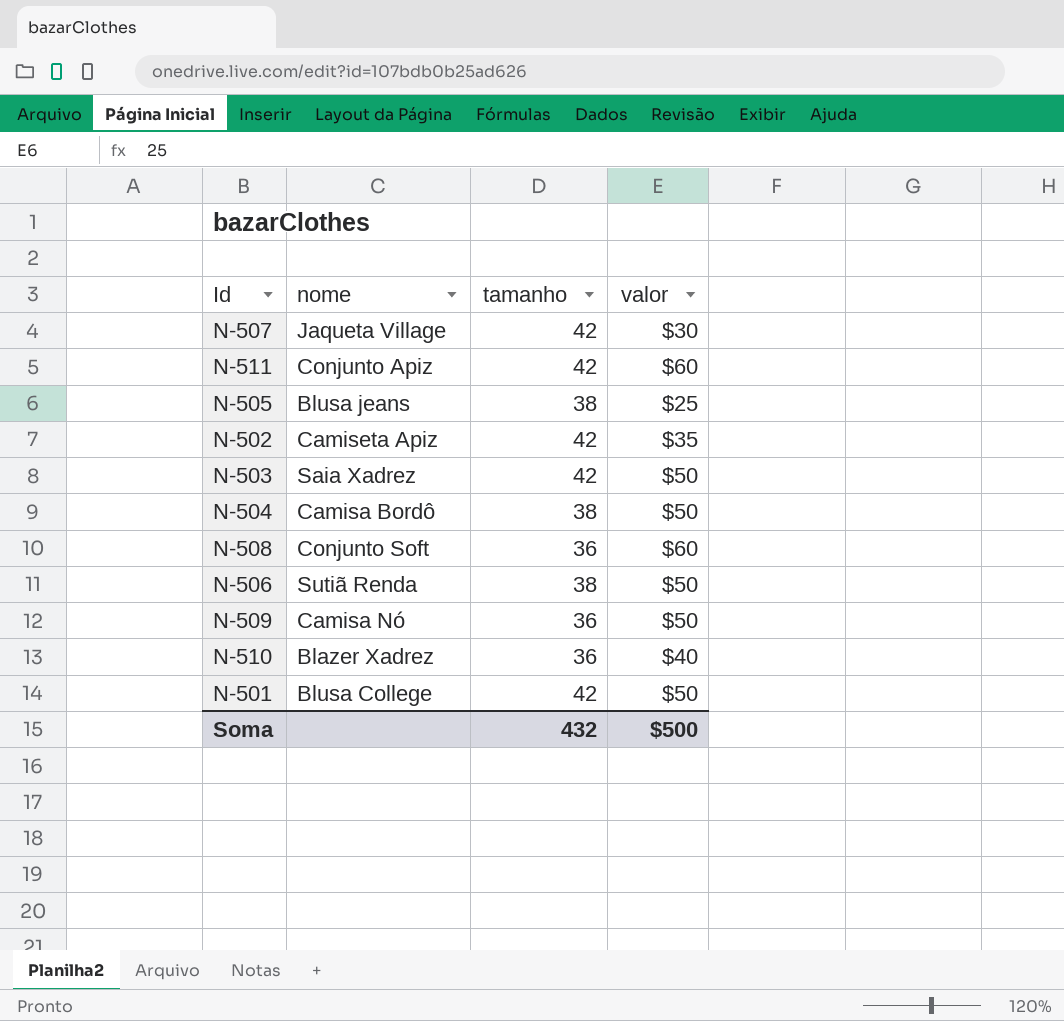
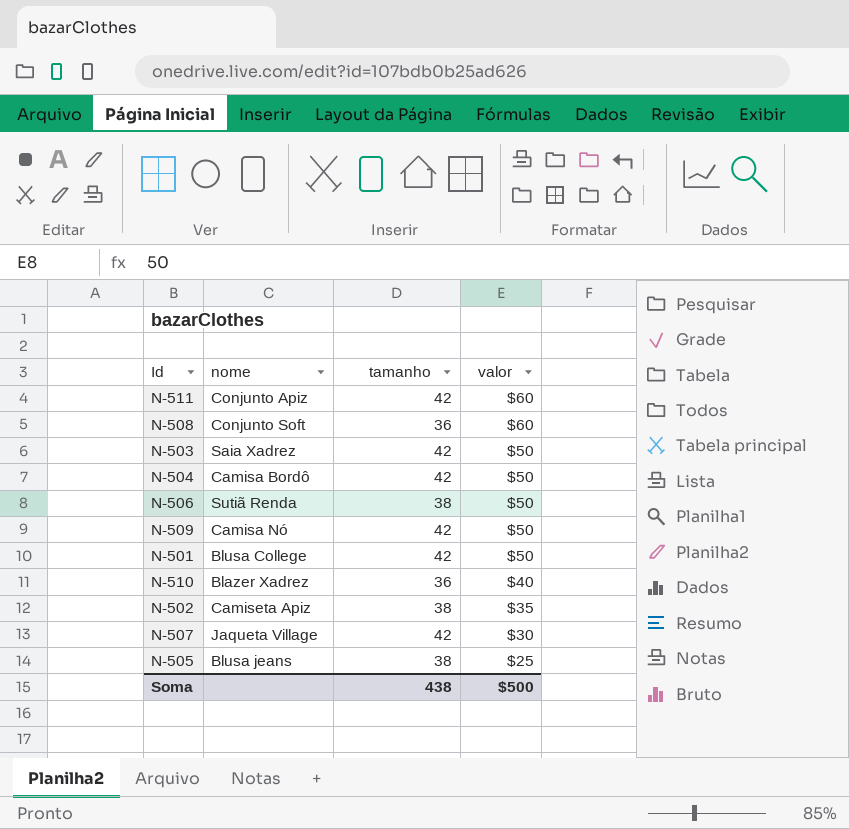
row order: none -> valor descending
N-504 | tamanho: 38 -> 42
N-509 | tamanho: 36 -> 42
N-502 | tamanho: 42 -> 38
Soma | tamanho: 432 -> 438

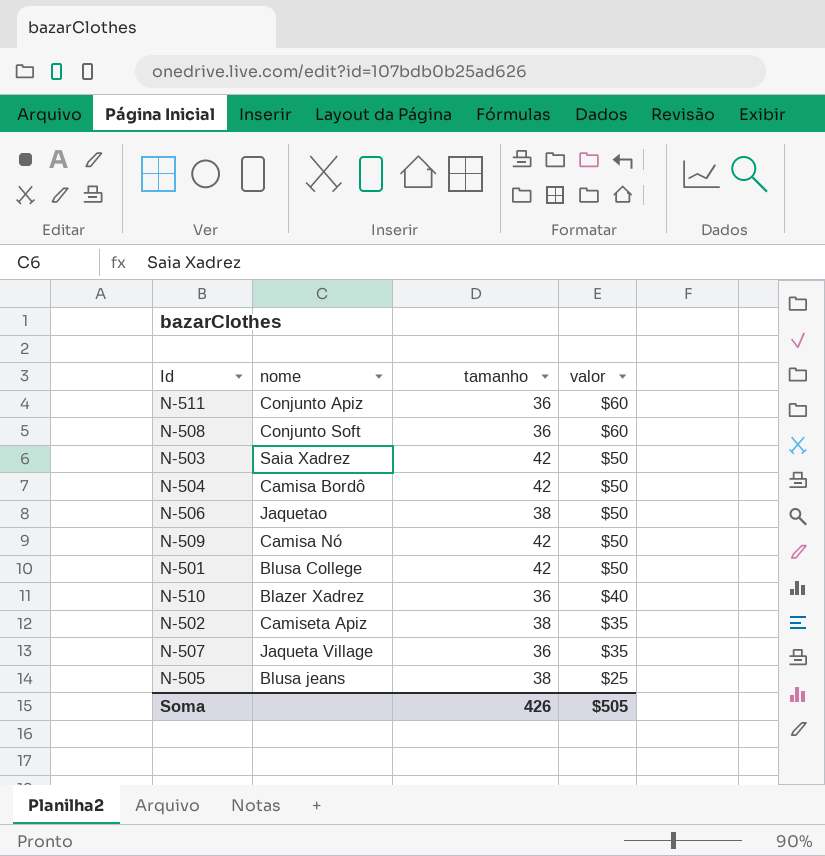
N-511 | tamanho: 42 -> 36
N-506 | nome: Sutiã Renda -> Jaquetao
N-507 | tamanho: 42 -> 36
N-507 | valor: $30 -> $35
Soma | tamanho: 438 -> 426
Soma | valor: $500 -> $505

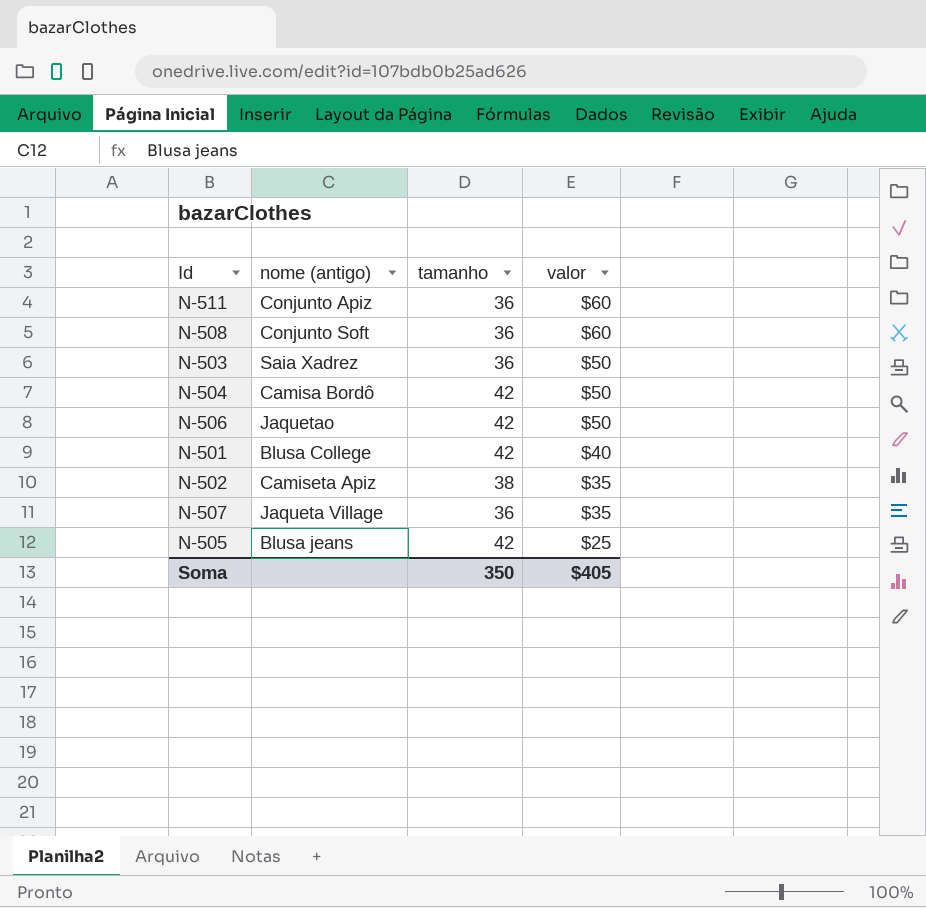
column name: nome -> nome (antigo)
row N-509: Camisa Nó | 42 | $50 -> none
row N-510: Blazer Xadrez | 36 | $40 -> none
N-503 | tamanho: 42 -> 36
N-506 | tamanho: 38 -> 42
N-501 | valor: $50 -> $40
N-505 | tamanho: 38 -> 42
Soma | tamanho: 426 -> 350
Soma | valor: $505 -> $405

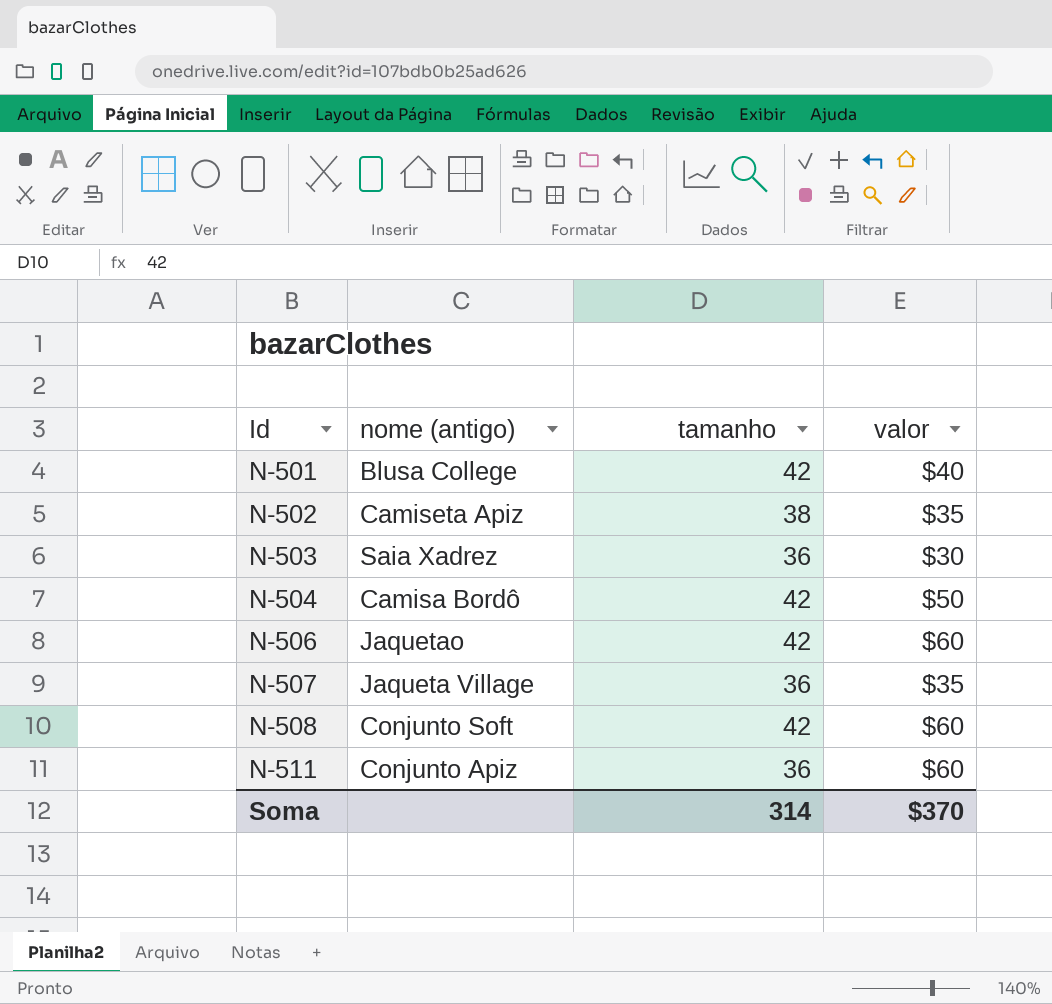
row order: valor descending -> Id ascending
row N-505: Blusa jeans | 42 | $25 -> none
N-503 | valor: $50 -> $30
N-506 | valor: $50 -> $60
N-508 | tamanho: 36 -> 42
Soma | tamanho: 350 -> 314
Soma | valor: $405 -> $370

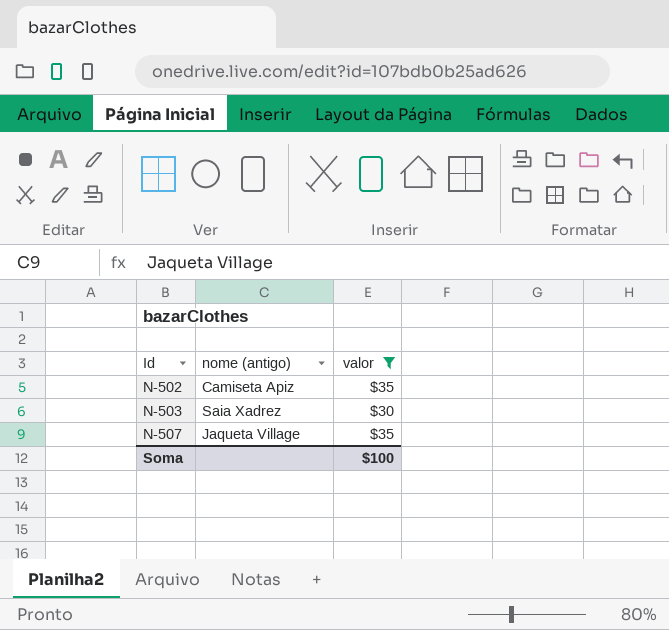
filter: none -> valor <= $35
column tamanho | position: 3 -> none
Soma | valor: $370 -> $100

